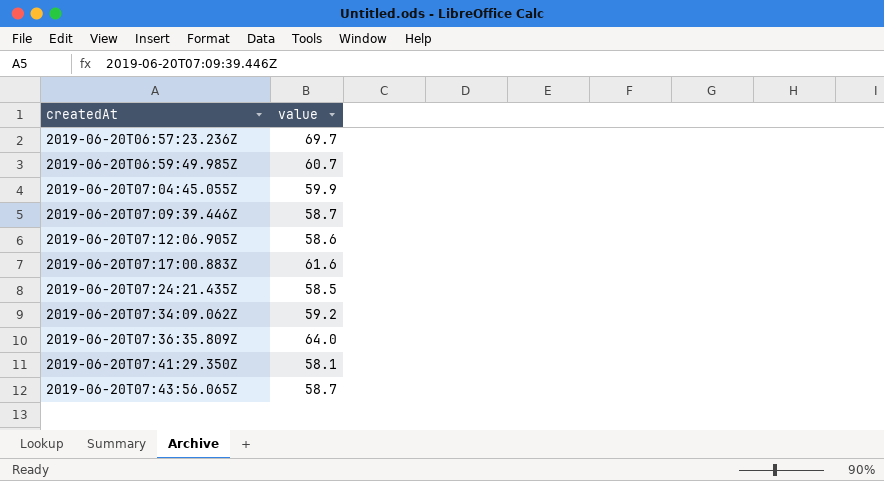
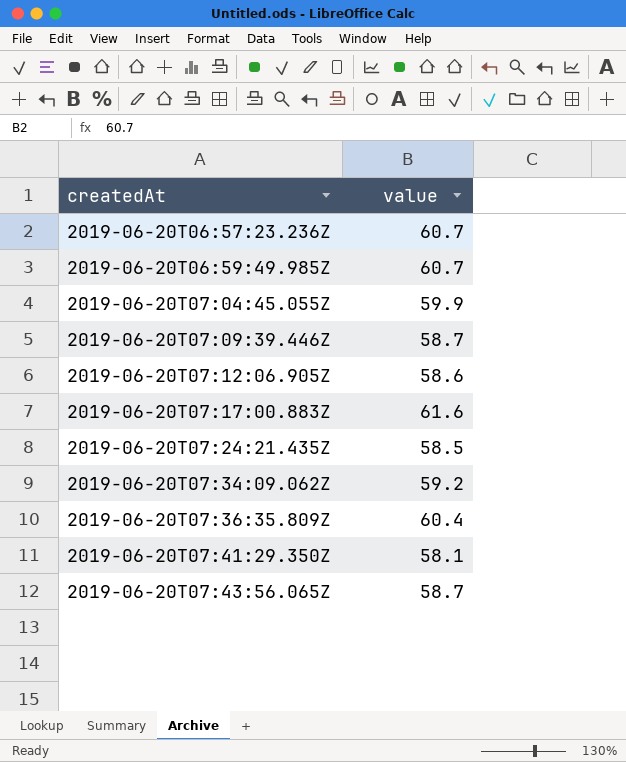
2019-06-20T06:57:23.236Z | value: 69.7 -> 60.7
2019-06-20T07:36:35.809Z | value: 64.0 -> 60.4

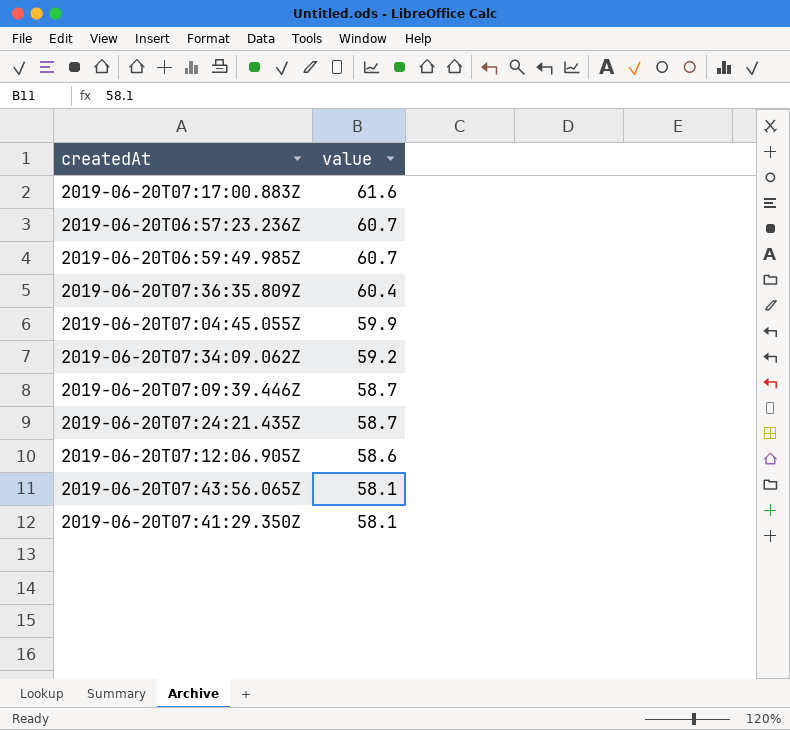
row order: createdAt ascending -> value descending
2019-06-20T07:24:21.435Z | value: 58.5 -> 58.7
2019-06-20T07:43:56.065Z | value: 58.7 -> 58.1

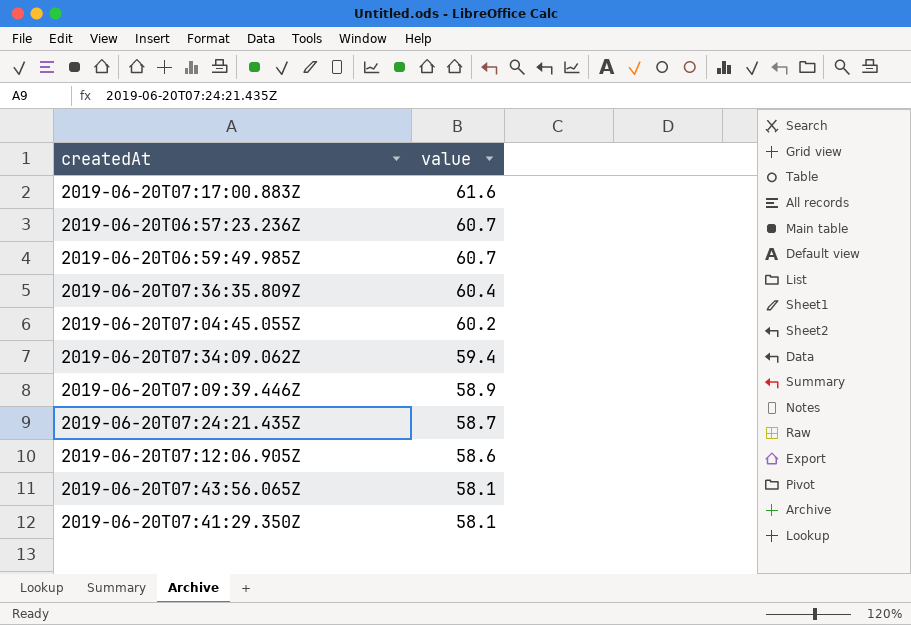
2019-06-20T07:04:45.055Z | value: 59.9 -> 60.2
2019-06-20T07:34:09.062Z | value: 59.2 -> 59.4
2019-06-20T07:09:39.446Z | value: 58.7 -> 58.9

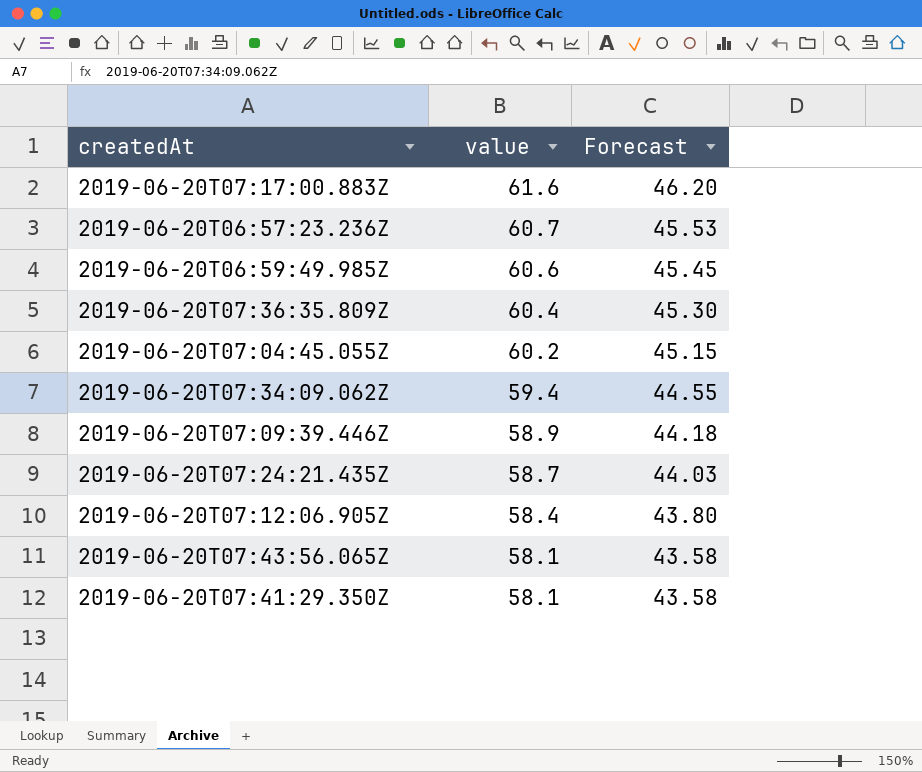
column Forecast | formula: none -> [value] * 0.75
2019-06-20T06:59:49.985Z | value: 60.7 -> 60.6
2019-06-20T07:12:06.905Z | value: 58.6 -> 58.4

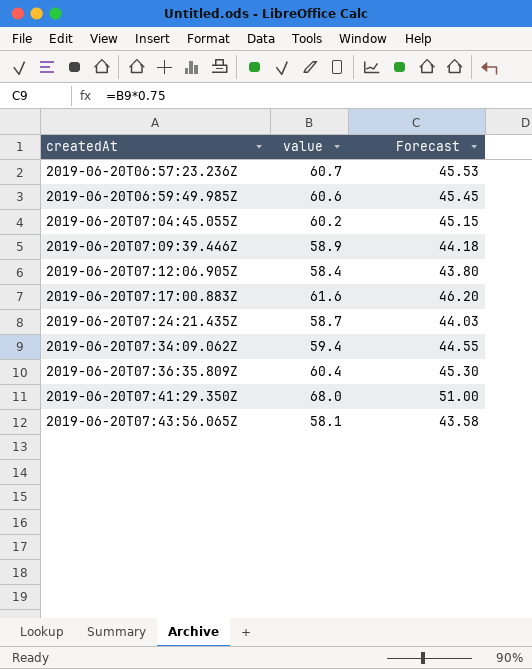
row order: value descending -> createdAt ascending
2019-06-20T07:41:29.350Z | value: 58.1 -> 68.0
2019-06-20T07:41:29.350Z | Forecast: 43.58 -> 51.00

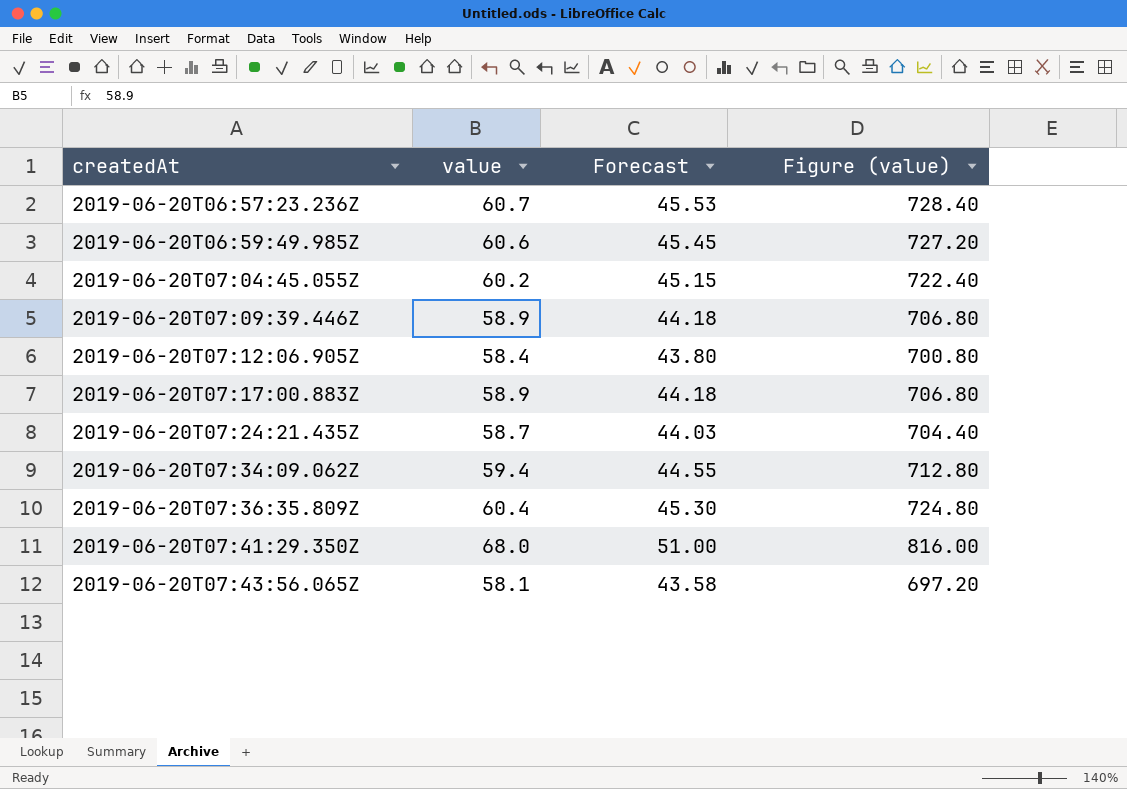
column Figure (value) | formula: none -> [value] * 12
2019-06-20T07:17:00.883Z | value: 61.6 -> 58.9
2019-06-20T07:17:00.883Z | Forecast: 46.20 -> 44.18

